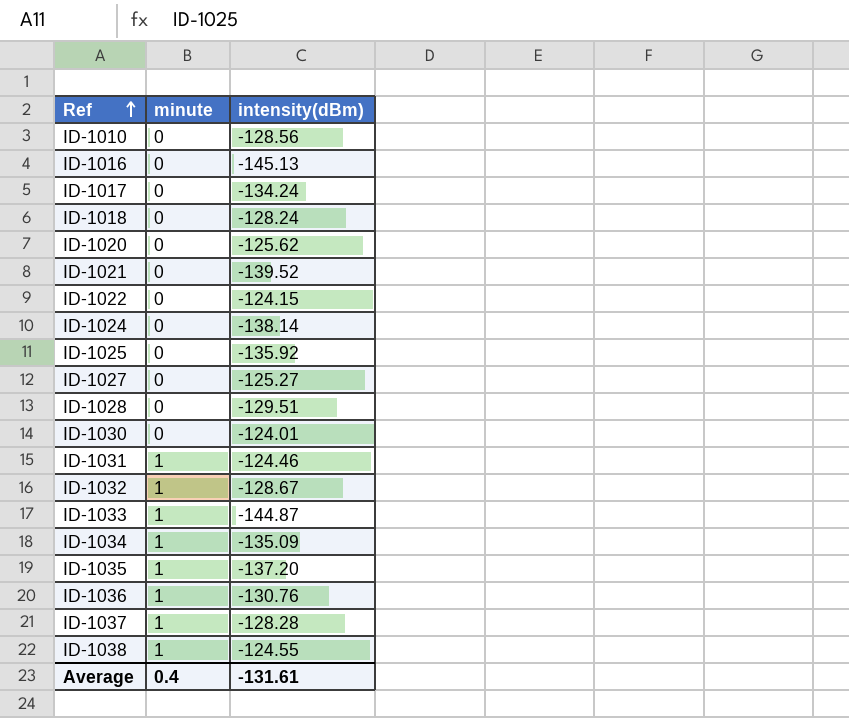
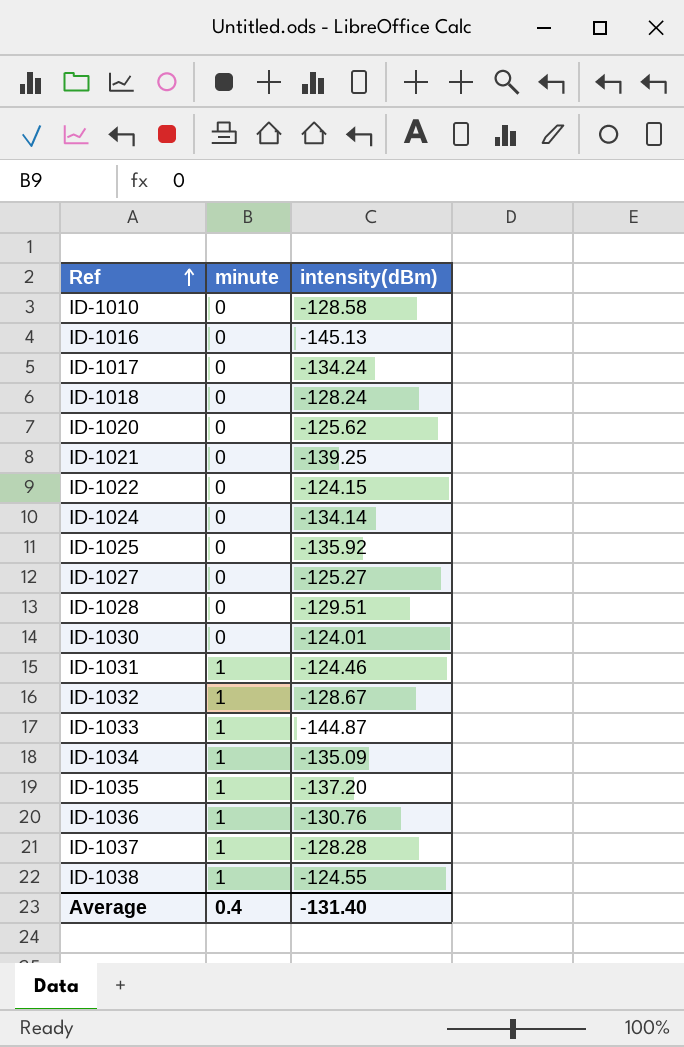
ID-1010 | intensity(dBm): -128.56 -> -128.58
ID-1021 | intensity(dBm): -139.52 -> -139.25
ID-1024 | intensity(dBm): -138.14 -> -134.14
Average | intensity(dBm): -131.61 -> -131.40

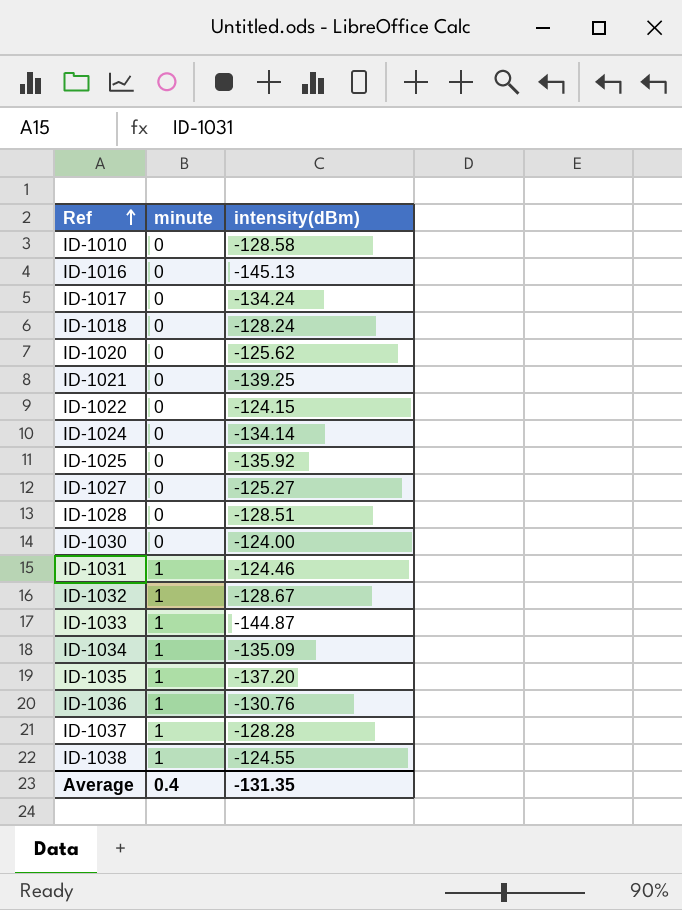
ID-1028 | intensity(dBm): -129.51 -> -128.51
ID-1030 | intensity(dBm): -124.01 -> -124.00
Average | intensity(dBm): -131.40 -> -131.35

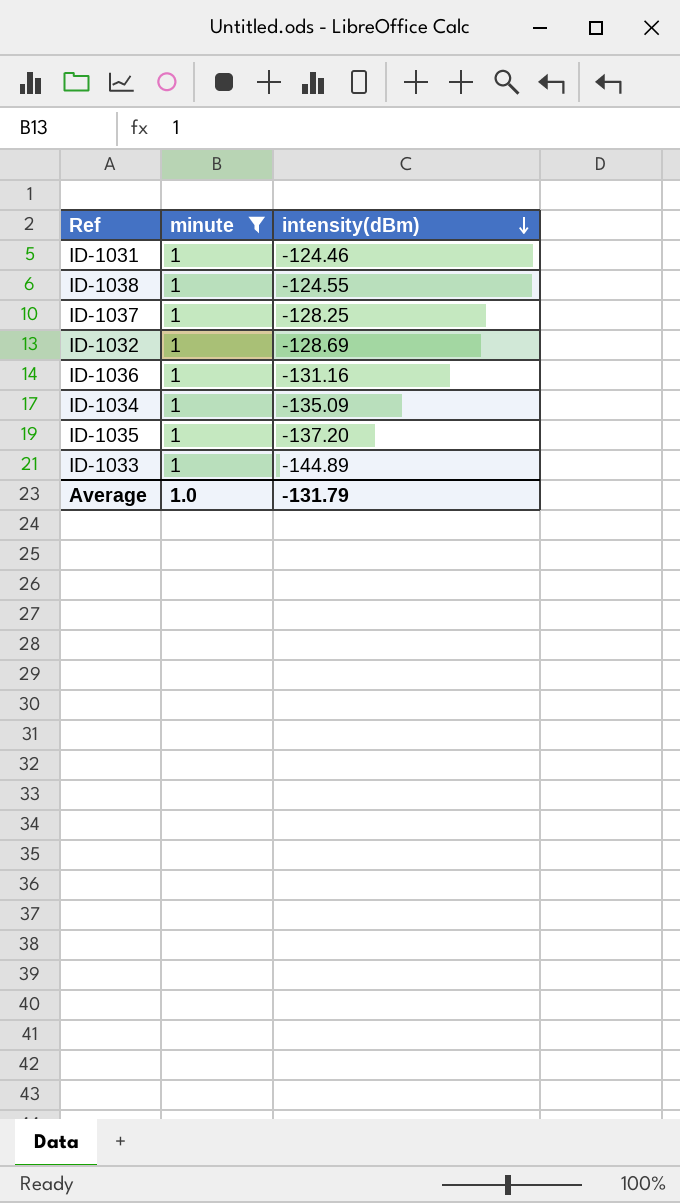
filter: none -> minute = 1
row order: Ref ascending -> intensity(dBm) descending
ID-1037 | intensity(dBm): -128.28 -> -128.25
ID-1032 | intensity(dBm): -128.67 -> -128.69
ID-1036 | intensity(dBm): -130.76 -> -131.16
ID-1033 | intensity(dBm): -144.87 -> -144.89
Average | minute: 0.4 -> 1.0
Average | intensity(dBm): -131.35 -> -131.79

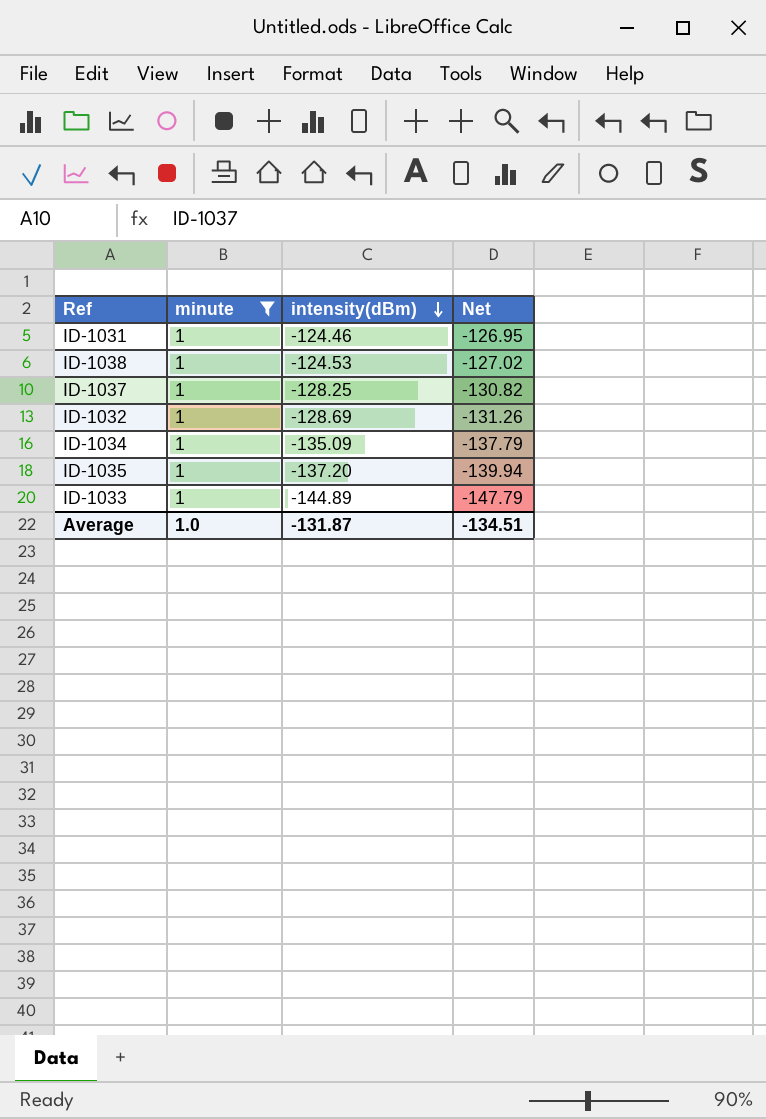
column Net | formula: none -> [intensity(dBm)] * 1.02
row ID-1036: 1 | -131.16 -> none
ID-1038 | intensity(dBm): -124.55 -> -124.53
Average | intensity(dBm): -131.79 -> -131.87

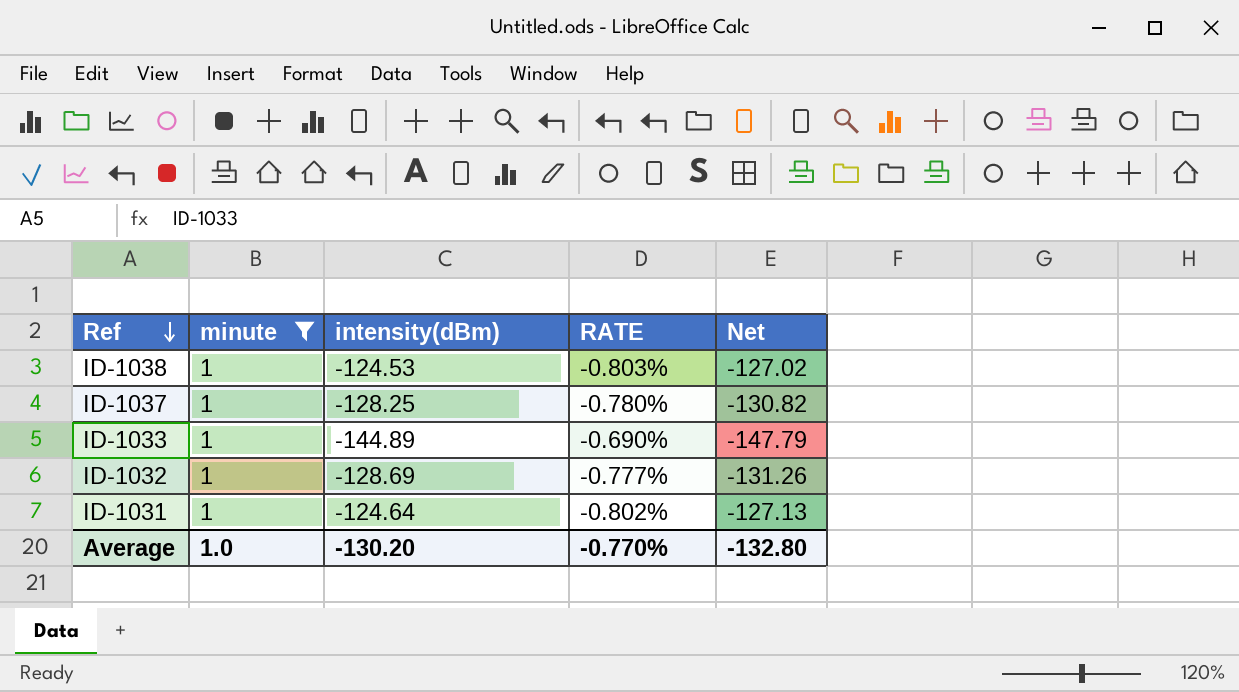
row order: intensity(dBm) descending -> Ref descending
column RATE | formula: none -> [minute] / [intensity(dBm)]
row ID-1034: 1 | -135.09 | -137.79 -> none
row ID-1035: 1 | -137.20 | -139.94 -> none
ID-1031 | intensity(dBm): -124.46 -> -124.64
ID-1031 | Net: -126.95 -> -127.13
Average | intensity(dBm): -131.87 -> -130.20
Average | Net: -134.51 -> -132.80

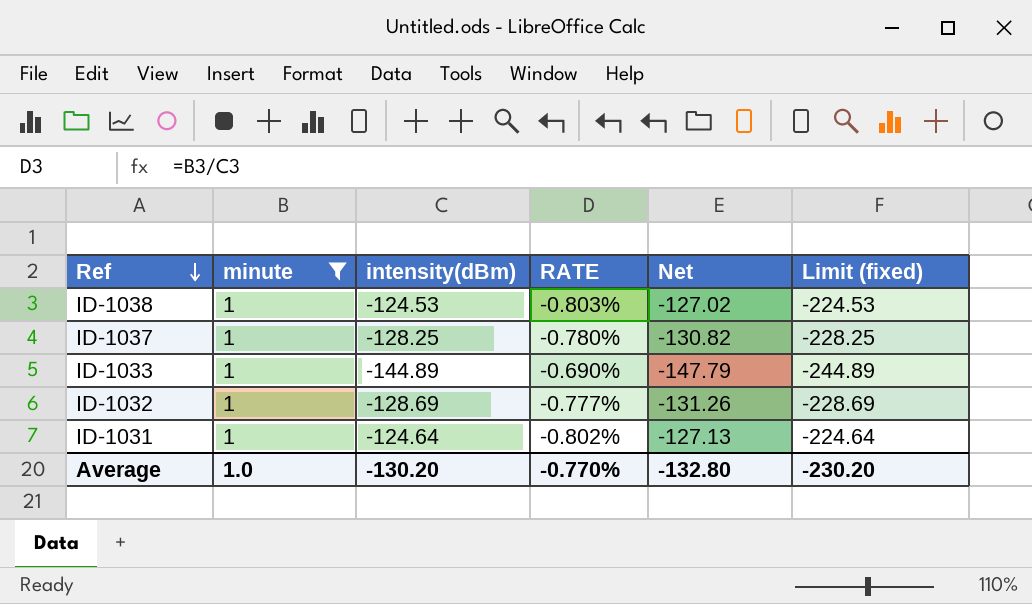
column Limit (fixed) | formula: none -> [intensity(dBm)] - 100

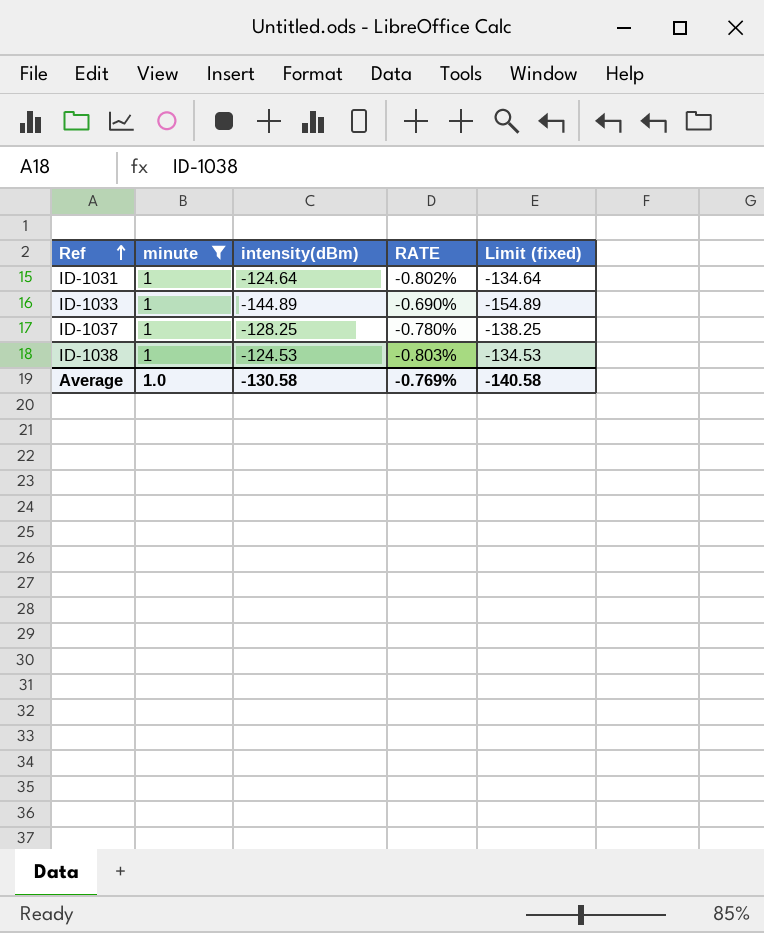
row order: Ref descending -> Ref ascending
column Net | formula: [intensity(dBm)] * 1.02 -> none
column Limit (fixed) | formula: [intensity(dBm)] - 100 -> [intensity(dBm)] - 10
row ID-1032: 1 | -128.69 | -0.777% | -131.26 | -228.69 -> none
Average | intensity(dBm): -130.20 -> -130.58
Average | RATE: -0.770% -> -0.769%
Average | Limit (fixed): -230.20 -> -140.58

